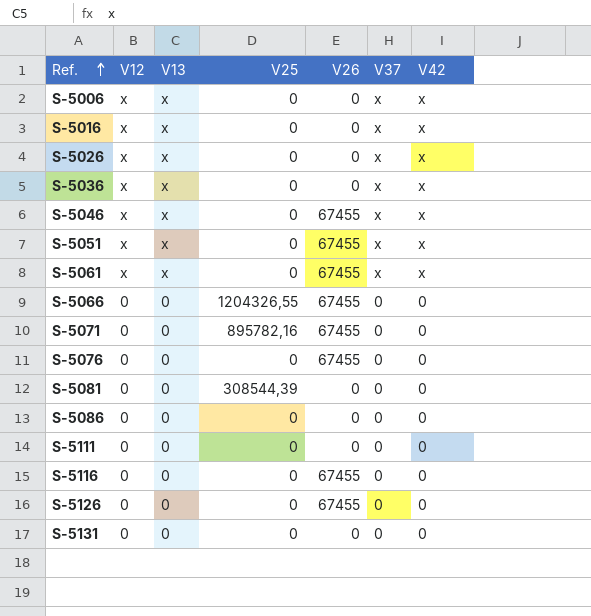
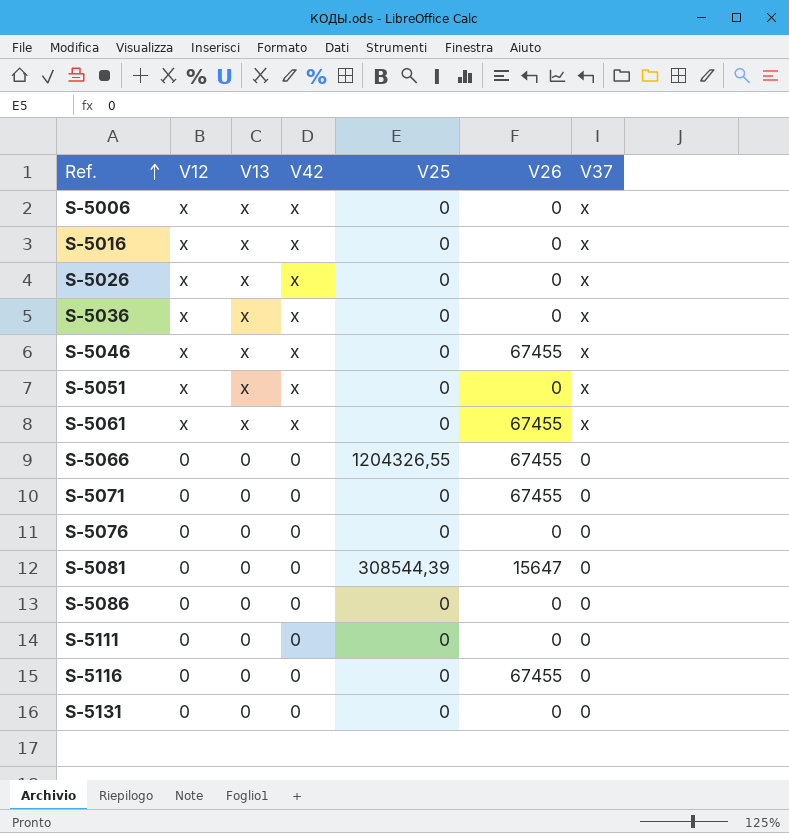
column V42 | position: 7 -> 4
row S-5126: 0 | 0 | 0 | 67455 | 0 | 0 -> none
S-5051 | V26: 67455 -> 0
S-5071 | V25: 895782,16 -> 0
S-5076 | V26: 67455 -> 0
S-5081 | V26: 0 -> 15647

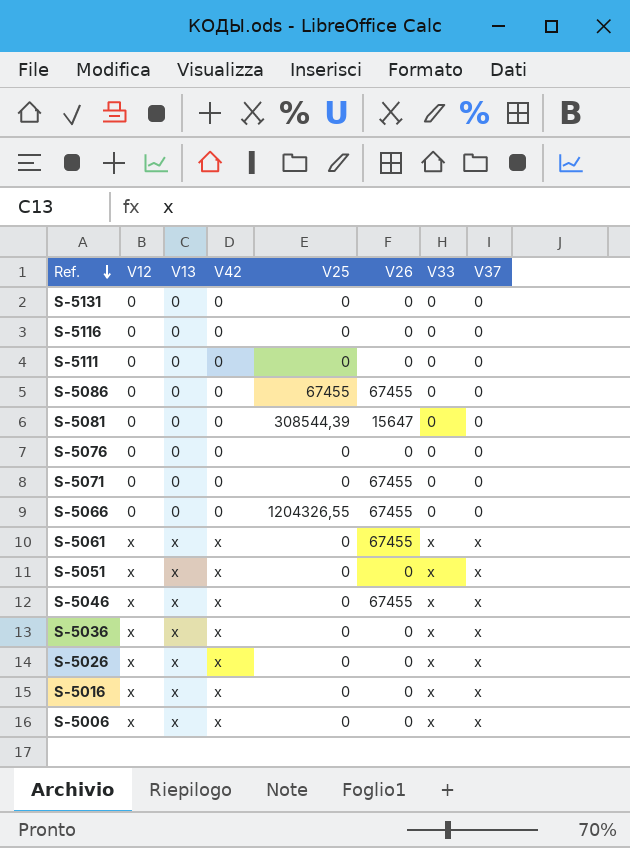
row order: Ref. ascending -> Ref. descending
column V33 | position: none -> 7
S-5116 | V26: 67455 -> 0
S-5086 | V25: 0 -> 67455
S-5086 | V26: 0 -> 67455

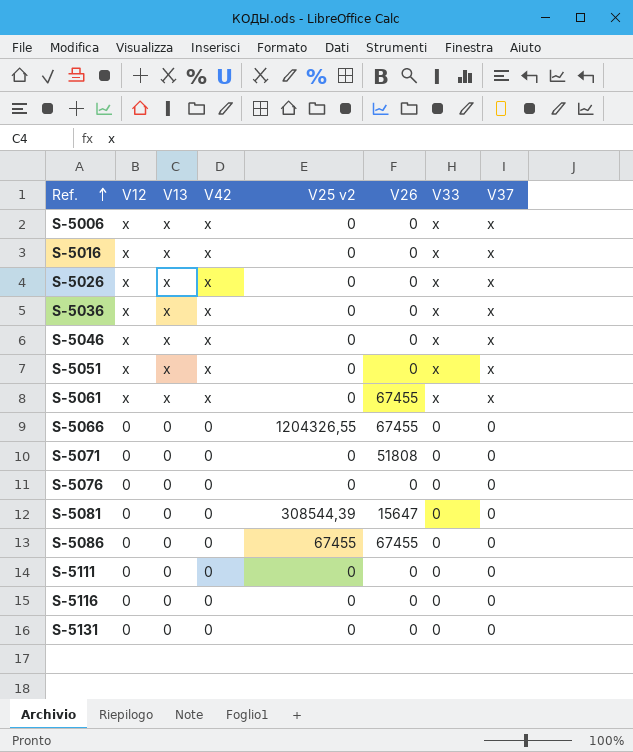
row order: Ref. descending -> Ref. ascending
column name: V25 -> V25 v2
S-5046 | V26: 67455 -> 0
S-5071 | V26: 67455 -> 51808

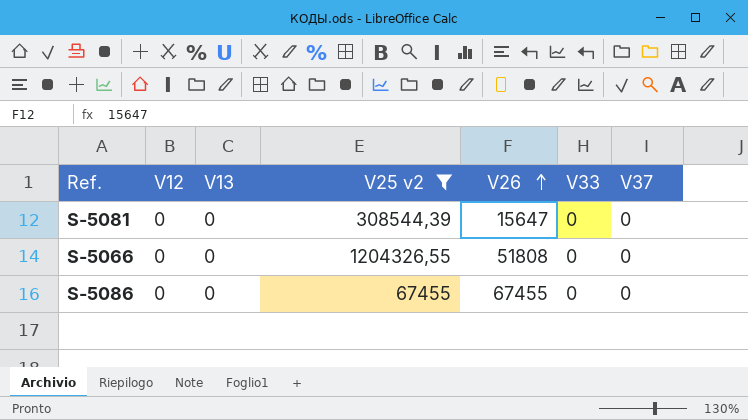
filter: none -> V25 v2 != 0
row order: Ref. ascending -> V26 ascending
column V42 | position: 4 -> none
S-5066 | V26: 67455 -> 51808

